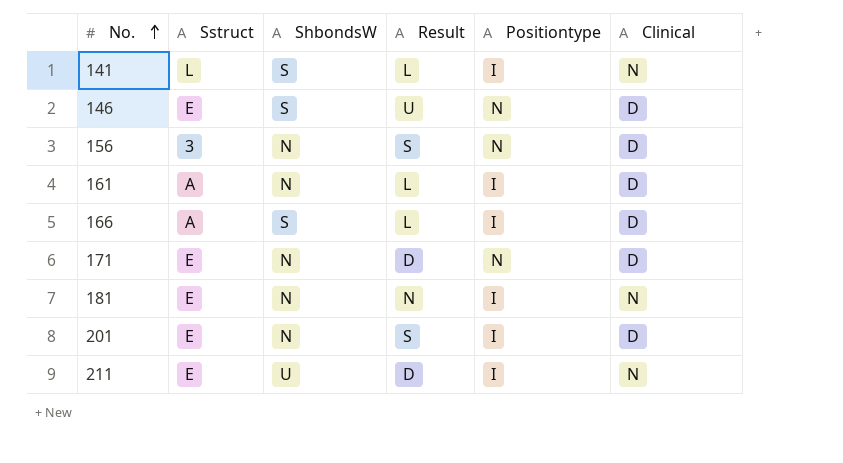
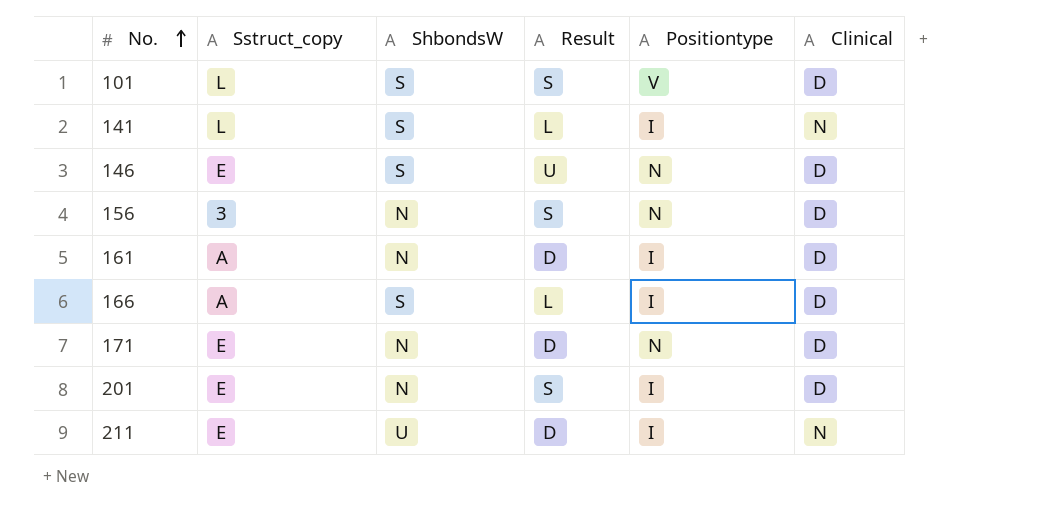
column name: Sstruct -> Sstruct_copy
row 181: E | N | N | I | N -> none
row 101: none -> L | S | S | V | D
161 | Result: L -> D

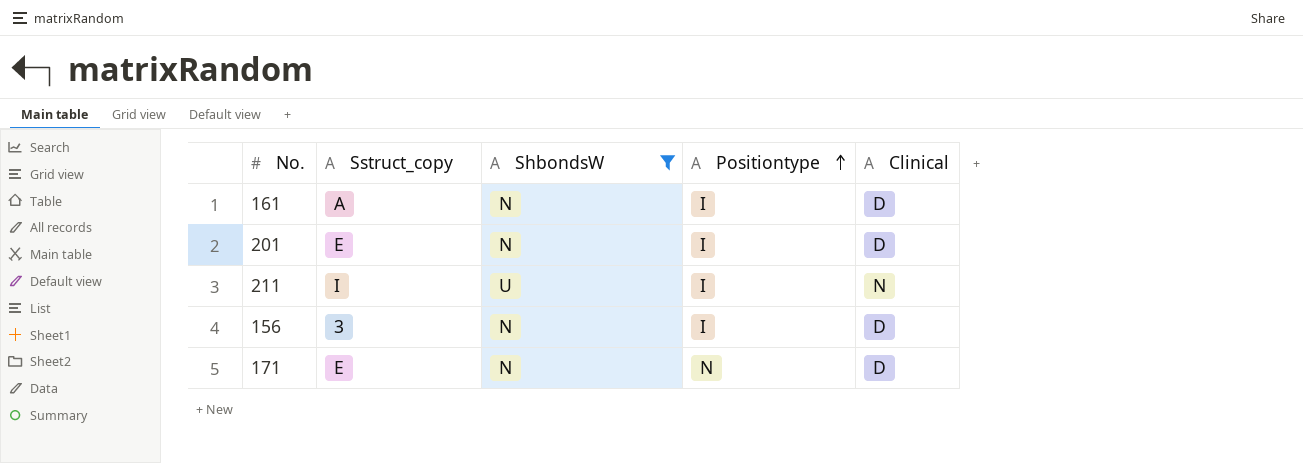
filter: none -> ShbondsW != S
row order: No. ascending -> Positiontype ascending
column Result | position: 4 -> none
211 | Sstruct_copy: E -> I
156 | Positiontype: N -> I

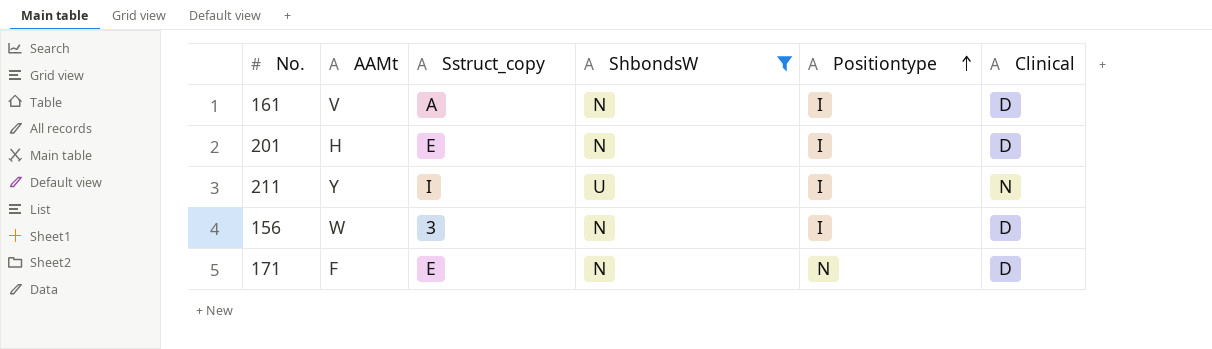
column AAMt | position: none -> 2

